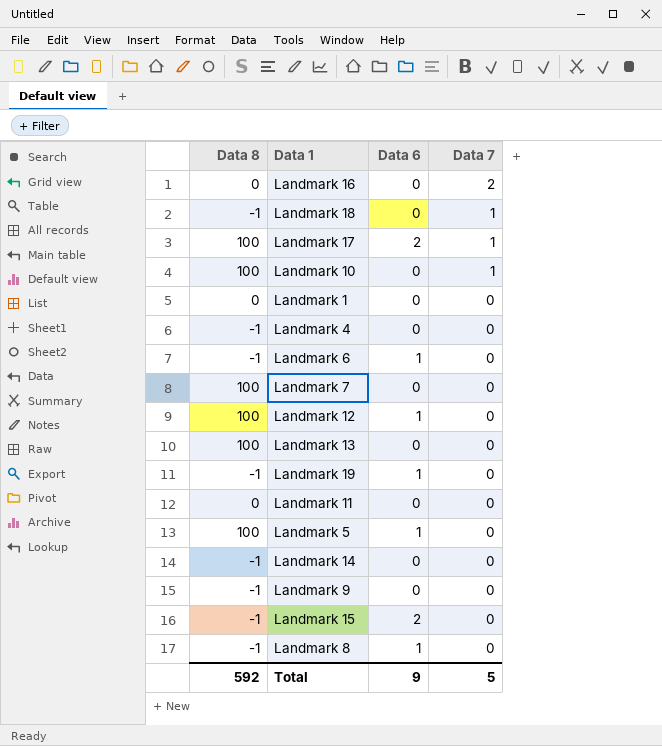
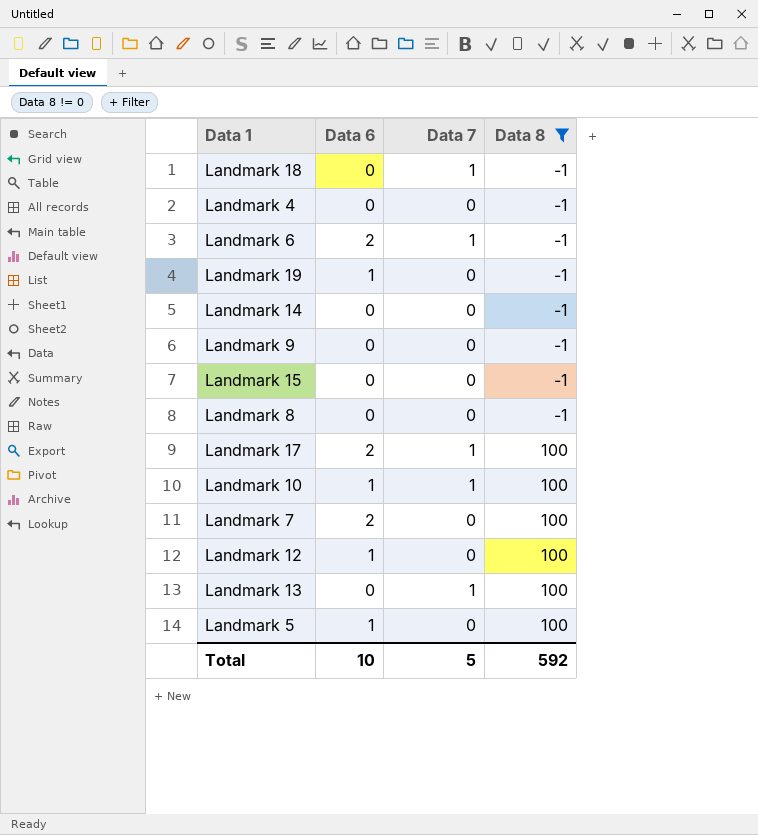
filter: none -> Data 8 != 0
row order: Data 7 descending -> Data 8 ascending
column Data 8 | position: 1 -> 4
Landmark 6 | Data 6: 1 -> 2
Landmark 6 | Data 7: 0 -> 1
Landmark 15 | Data 6: 2 -> 0
Landmark 8 | Data 6: 1 -> 0
Landmark 10 | Data 6: 0 -> 1
Landmark 7 | Data 6: 0 -> 2
Landmark 13 | Data 7: 0 -> 1
Total | Data 6: 9 -> 10

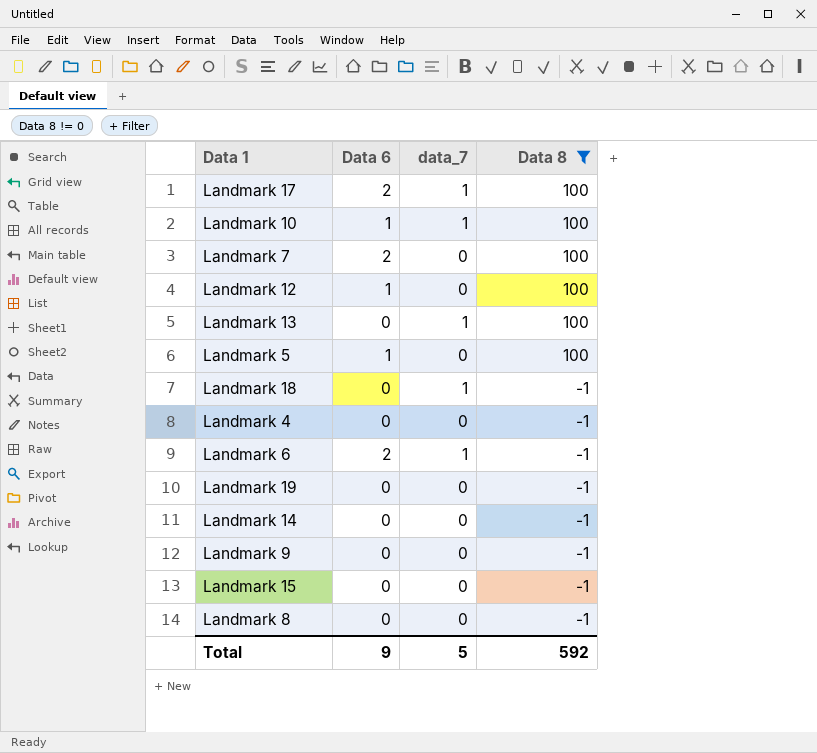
row order: Data 8 ascending -> Data 8 descending
column name: Data 7 -> data_7
Landmark 19 | Data 6: 1 -> 0
Total | Data 6: 10 -> 9

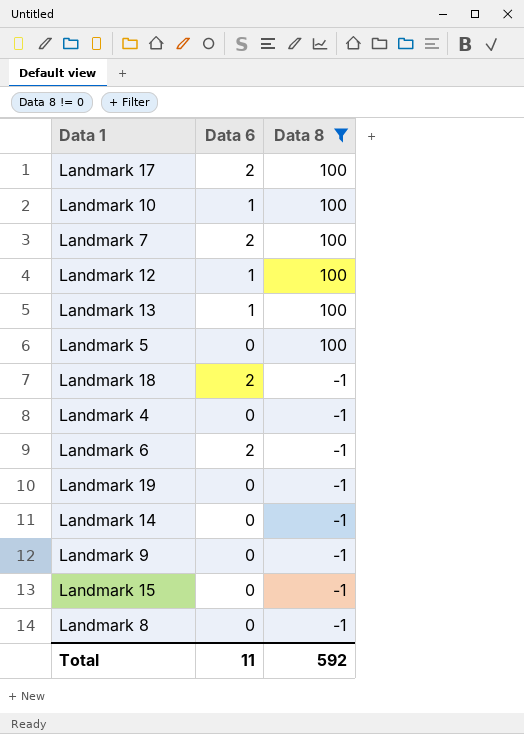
column data_7 | position: 3 -> none
Landmark 13 | Data 6: 0 -> 1
Landmark 5 | Data 6: 1 -> 0
Landmark 18 | Data 6: 0 -> 2
Total | Data 6: 9 -> 11

